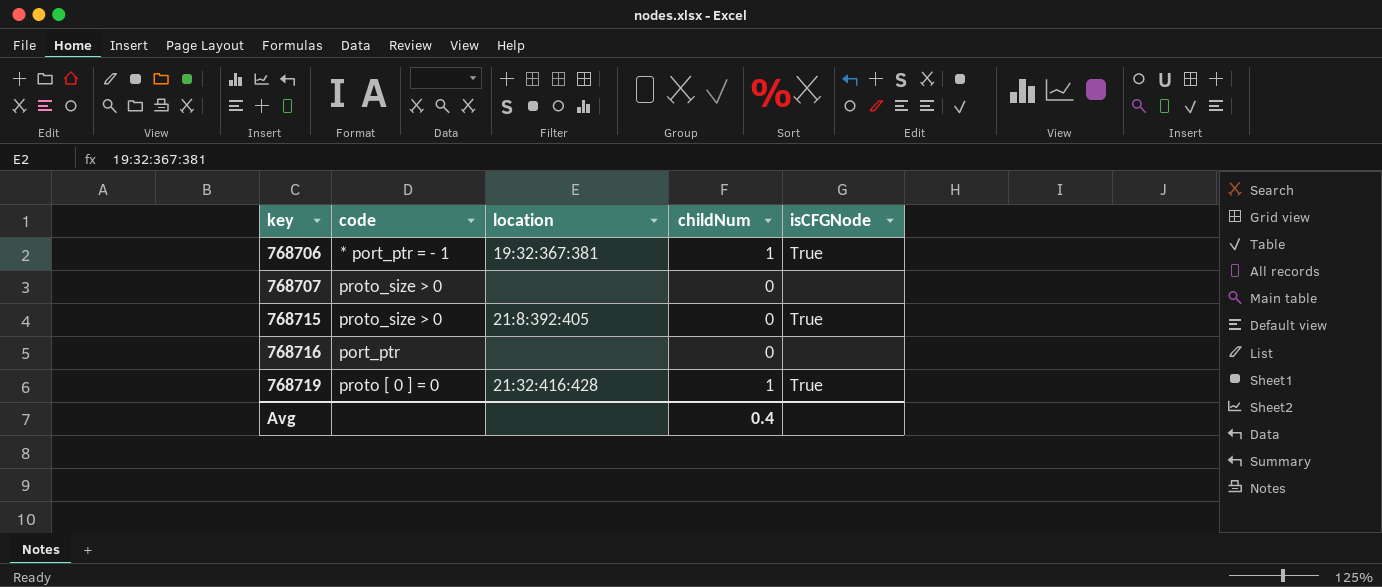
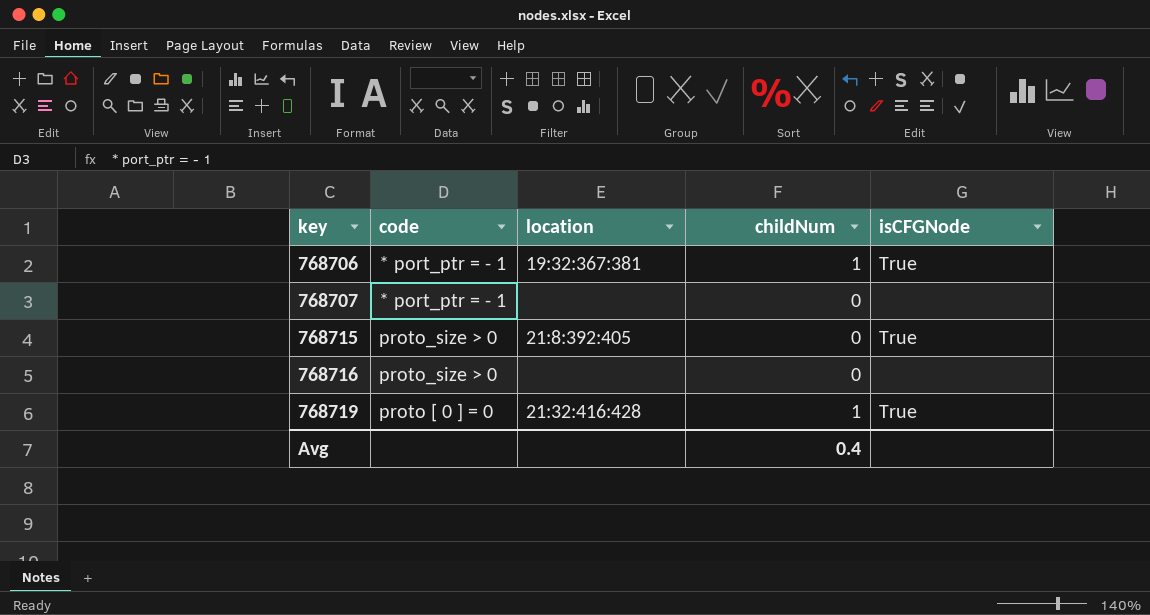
768707 | code: proto_size > 0 -> * port_ptr = - 1
768716 | code: port_ptr -> proto_size > 0

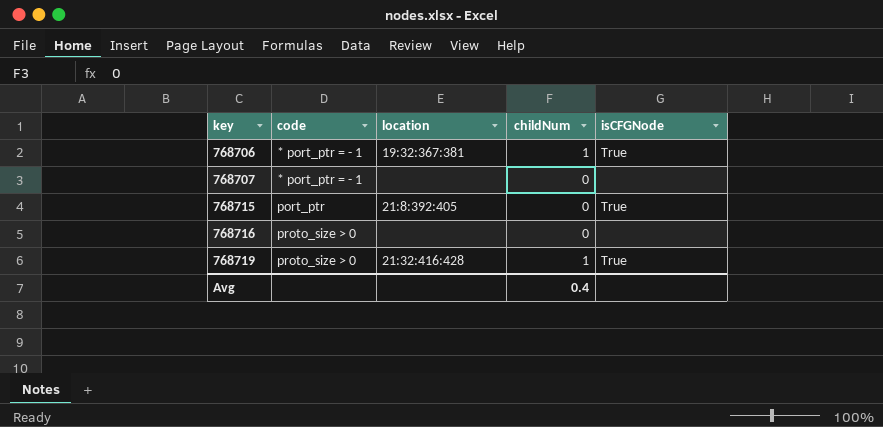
768715 | code: proto_size > 0 -> port_ptr
768719 | code: proto [ 0 ] = 0 -> proto_size > 0

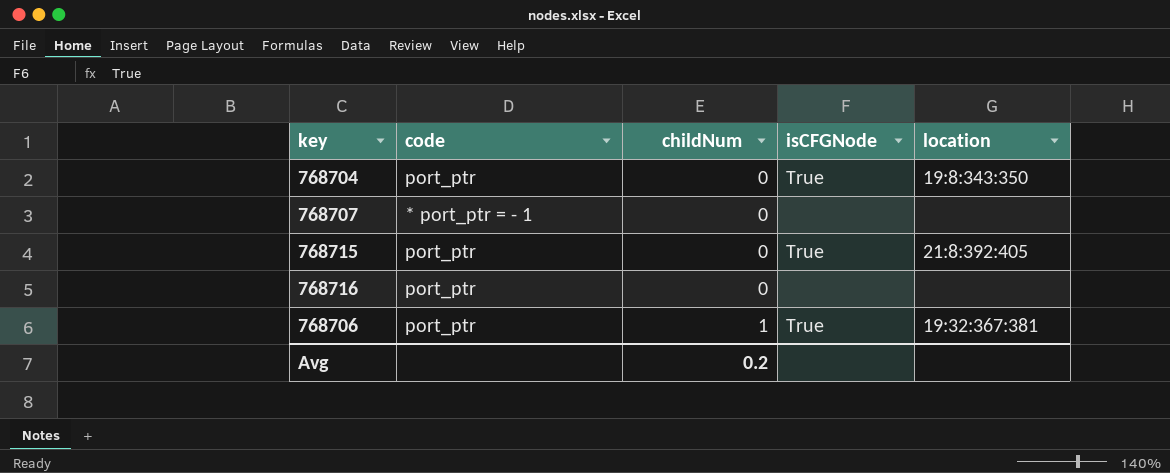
row order: key ascending -> childNum ascending
column location | position: 3 -> 5
row 768719: proto_size > 0 | 21:32:416:428 | 1 | True -> none
row 768704: none -> port_ptr | 0 | True | 19:8:343:350
768716 | code: proto_size > 0 -> port_ptr
768706 | code: * port_ptr = - 1 -> port_ptr
Avg | childNum: 0.4 -> 0.2

